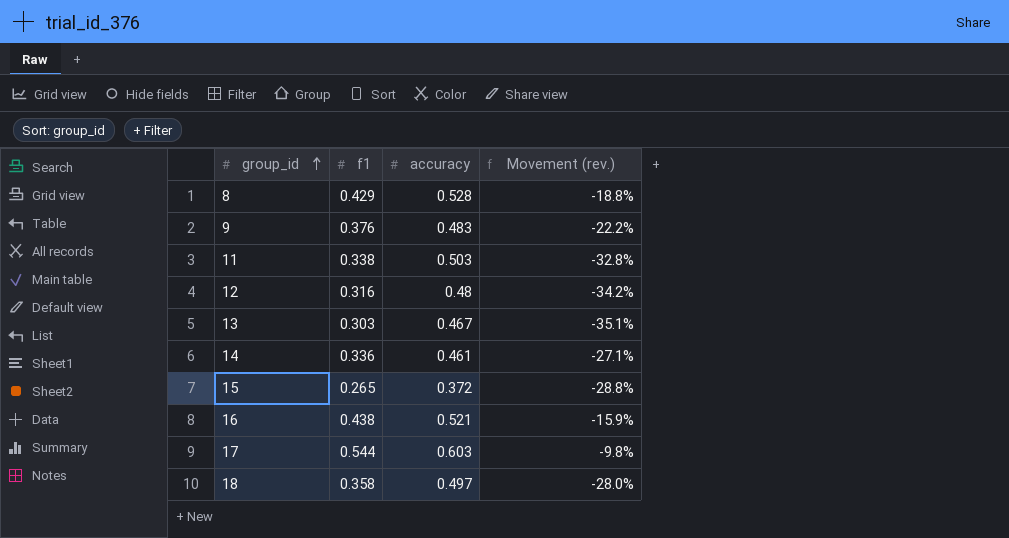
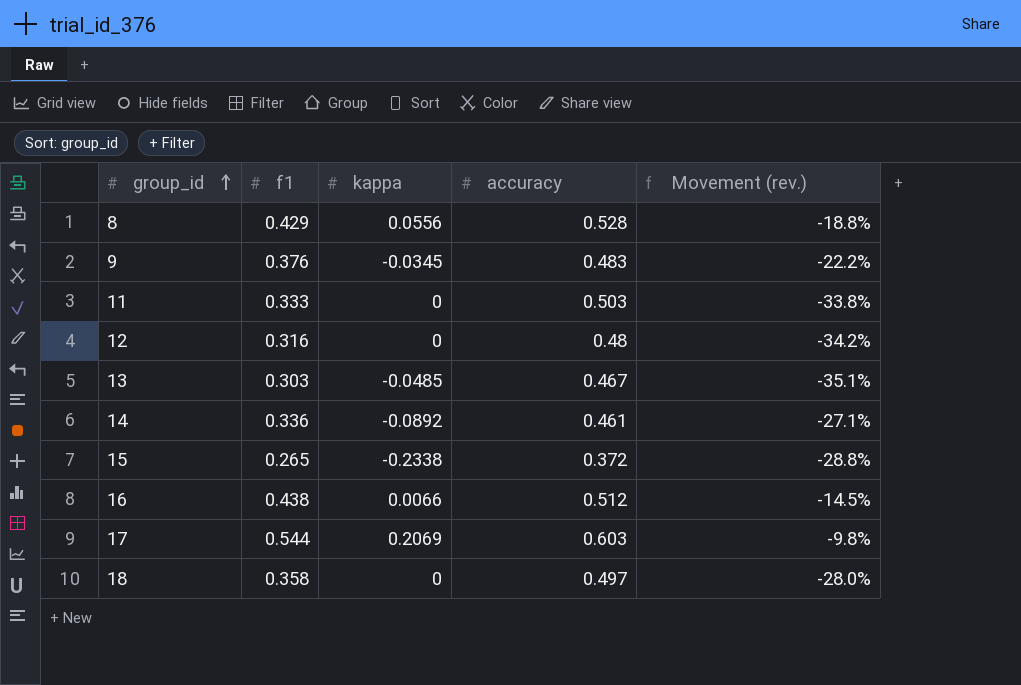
column kappa | position: none -> 3
11 | f1: 0.338 -> 0.333
11 | Movement (rev.): -32.8% -> -33.8%
16 | accuracy: 0.521 -> 0.512
16 | Movement (rev.): -15.9% -> -14.5%

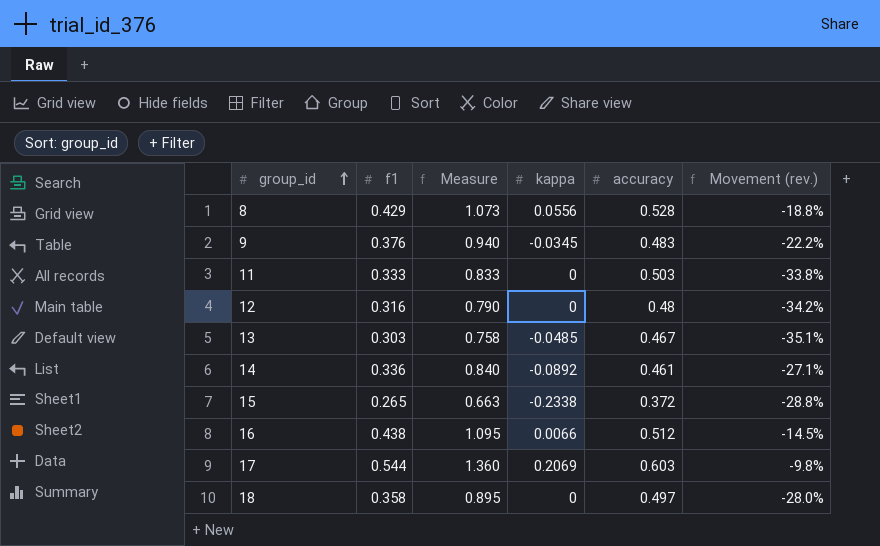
column Measure | formula: none -> [f1] * 2.5

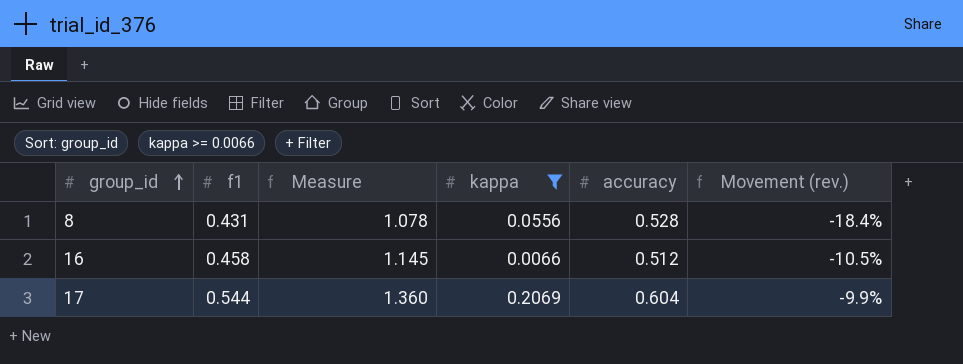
filter: none -> kappa >= 0.0066
8 | f1: 0.429 -> 0.431
8 | Measure: 1.073 -> 1.078
8 | Movement (rev.): -18.8% -> -18.4%
16 | f1: 0.438 -> 0.458
16 | Measure: 1.095 -> 1.145
16 | Movement (rev.): -14.5% -> -10.5%
17 | accuracy: 0.603 -> 0.604
17 | Movement (rev.): -9.8% -> -9.9%

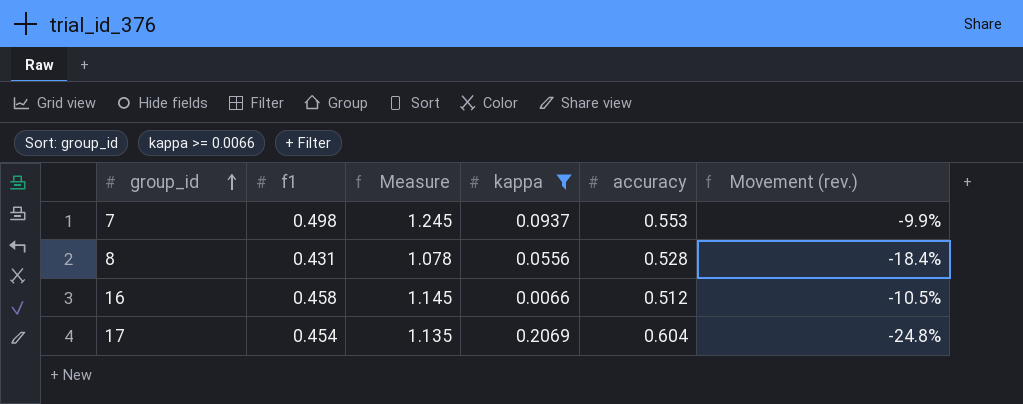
row 7: none -> 0.498 | 1.245 | 0.0937 | 0.553 | -9.9%
17 | f1: 0.544 -> 0.454
17 | Measure: 1.360 -> 1.135
17 | Movement (rev.): -9.9% -> -24.8%

